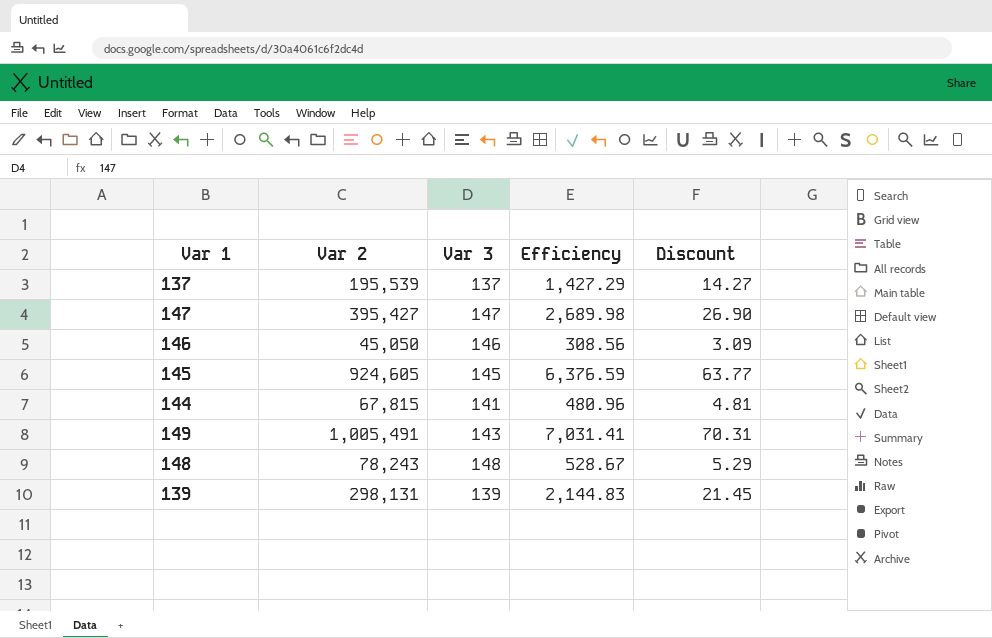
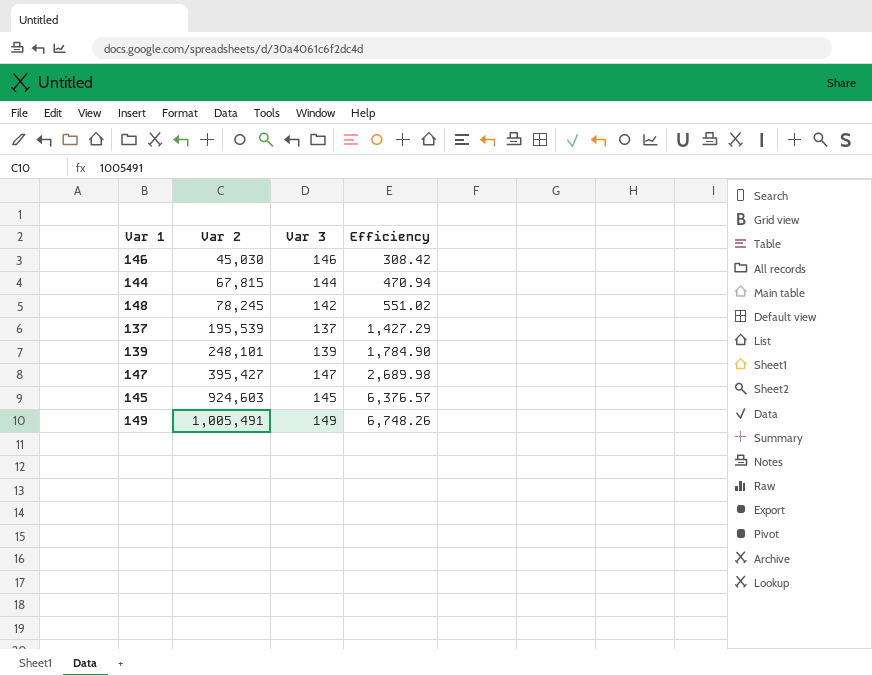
row order: none -> Var 2 ascending
column Discount | formula: [Efficiency] * 0.01 -> none
146 | Var 2: 45,050 -> 45,030
146 | Efficiency: 308.56 -> 308.42
144 | Var 3: 141 -> 144
144 | Efficiency: 480.96 -> 470.94
148 | Var 2: 78,243 -> 78,245
148 | Var 3: 148 -> 142
148 | Efficiency: 528.67 -> 551.02
139 | Var 2: 298,131 -> 248,101
139 | Efficiency: 2,144.83 -> 1,784.90
145 | Var 2: 924,605 -> 924,603
145 | Efficiency: 6,376.59 -> 6,376.57
149 | Var 3: 143 -> 149
149 | Efficiency: 7,031.41 -> 6,748.26

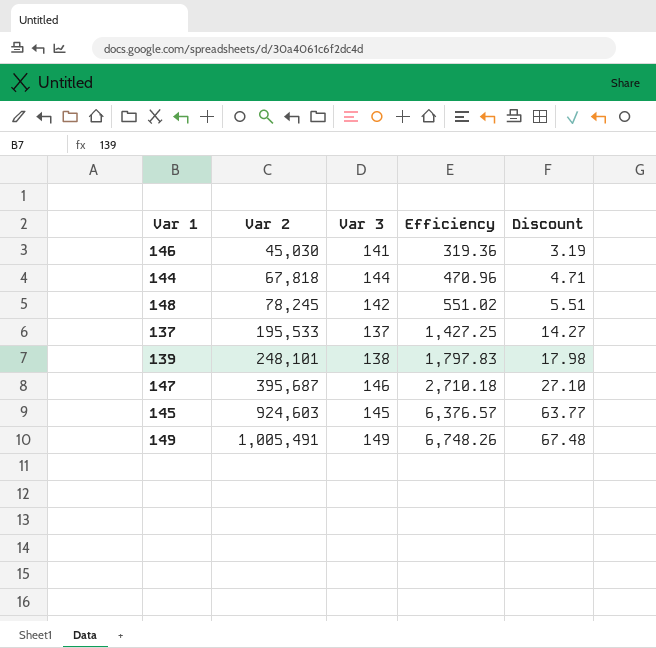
column Discount | formula: none -> [Efficiency] * 0.01
146 | Var 3: 146 -> 141
146 | Efficiency: 308.42 -> 319.36
144 | Var 2: 67,815 -> 67,818
144 | Efficiency: 470.94 -> 470.96
137 | Var 2: 195,539 -> 195,533
137 | Efficiency: 1,427.29 -> 1,427.25
139 | Var 3: 139 -> 138
139 | Efficiency: 1,784.90 -> 1,797.83
147 | Var 2: 395,427 -> 395,687
147 | Var 3: 147 -> 146
147 | Efficiency: 2,689.98 -> 2,710.18

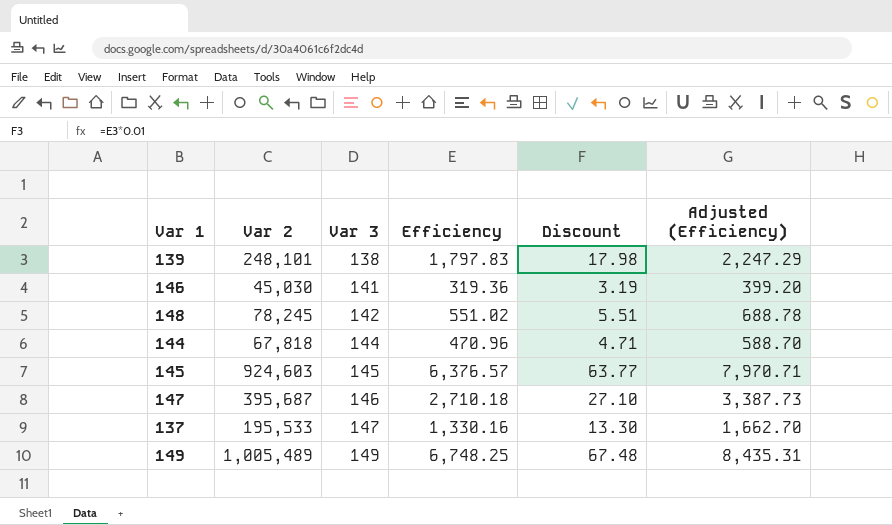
row order: Var 2 ascending -> Var 3 ascending
column Adjusted (Efficiency) | formula: none -> [Efficiency] * 1.25
137 | Var 3: 137 -> 147
137 | Efficiency: 1,427.25 -> 1,330.16
137 | Discount: 14.27 -> 13.30
149 | Var 2: 1,005,491 -> 1,005,489
149 | Efficiency: 6,748.26 -> 6,748.25

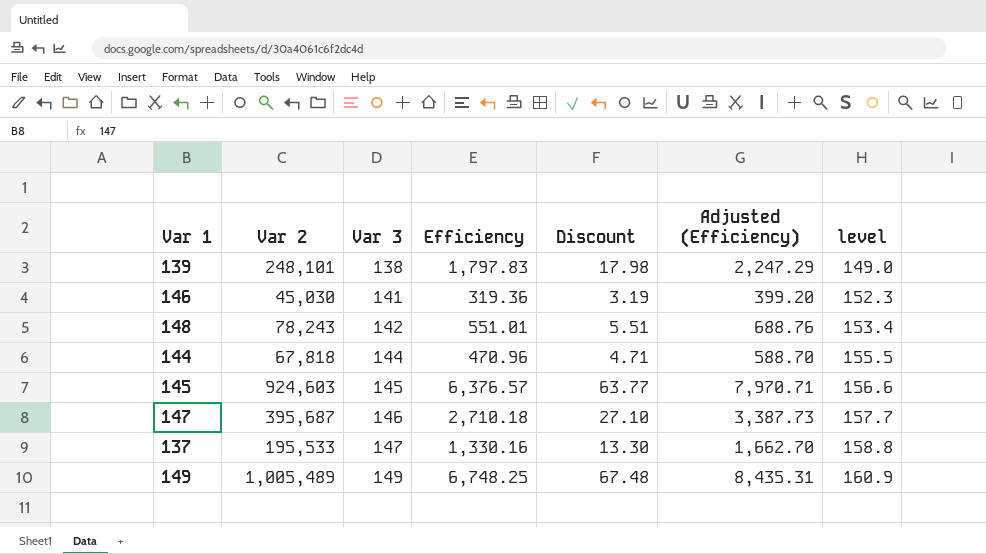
column level | formula: none -> [Var 3] * 1.08
148 | Var 2: 78,245 -> 78,243
148 | Efficiency: 551.02 -> 551.01
148 | Adjusted (Efficiency): 688.78 -> 688.76

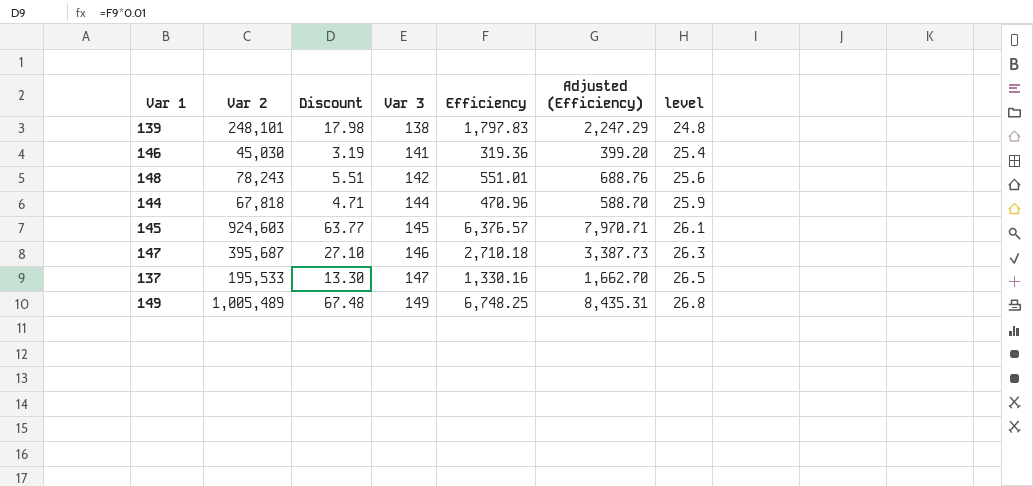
column Discount | position: 5 -> 3
column level | formula: [Var 3] * 1.08 -> [Var 3] * 0.18

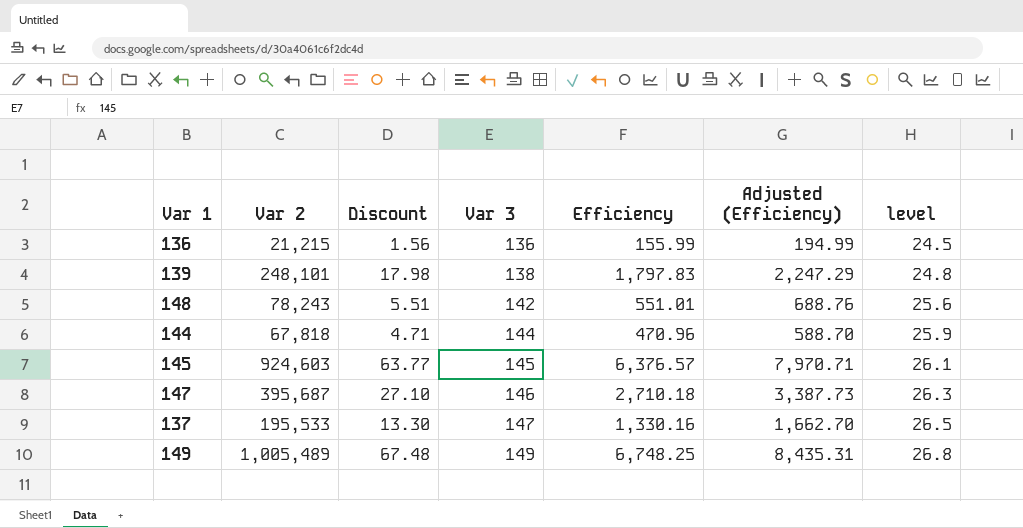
row 146: 45,030 | 3.19 | 141 | 319.36 | 399.20 | 25.4 -> none
row 136: none -> 21,215 | 1.56 | 136 | 155.99 | 194.99 | 24.5

